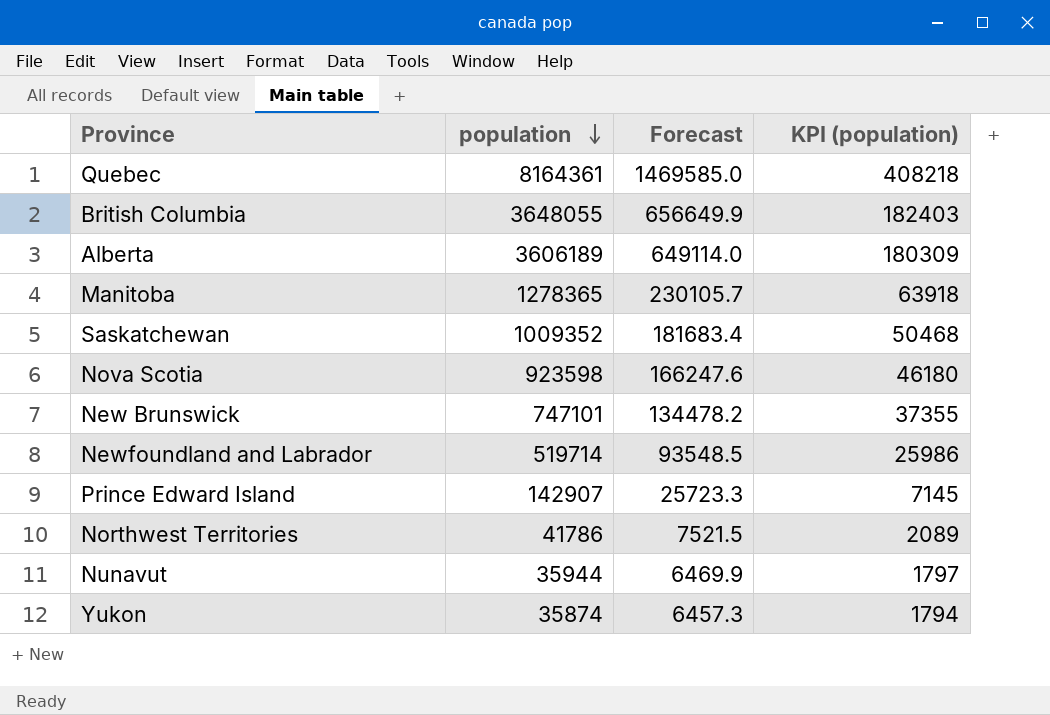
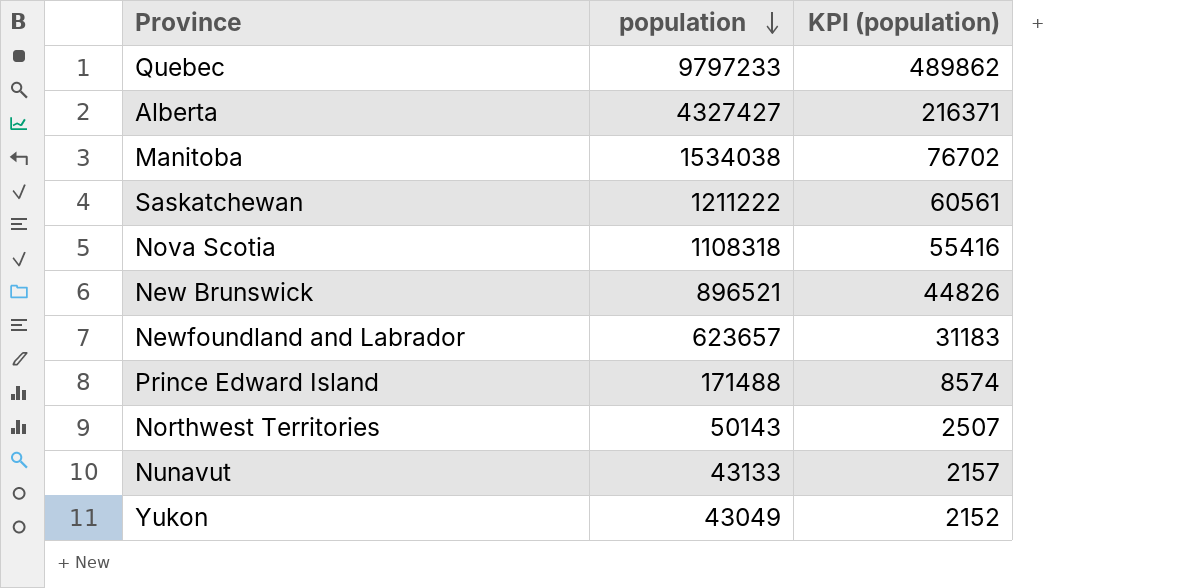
column Forecast | formula: [population] * 0.18 -> none
row British Columbia: 3648055 | 656649.9 | 182403 -> none
Quebec | population: 8164361 -> 9797233
Quebec | KPI (population): 408218 -> 489862
Alberta | population: 3606189 -> 4327427
Alberta | KPI (population): 180309 -> 216371
Manitoba | population: 1278365 -> 1534038
Manitoba | KPI (population): 63918 -> 76702
Saskatchewan | population: 1009352 -> 1211222
Saskatchewan | KPI (population): 50468 -> 60561
Nova Scotia | population: 923598 -> 1108318
Nova Scotia | KPI (population): 46180 -> 55416
New Brunswick | population: 747101 -> 896521
New Brunswick | KPI (population): 37355 -> 44826
Newfoundland and Labrador | population: 519714 -> 623657
Newfoundland and Labrador | KPI (population): 25986 -> 31183
Prince Edward Island | population: 142907 -> 171488
Prince Edward Island | KPI (population): 7145 -> 8574
Northwest Territories | population: 41786 -> 50143
Northwest Territories | KPI (population): 2089 -> 2507
Nunavut | population: 35944 -> 43133
Nunavut | KPI (population): 1797 -> 2157
Yukon | population: 35874 -> 43049
Yukon | KPI (population): 1794 -> 2152

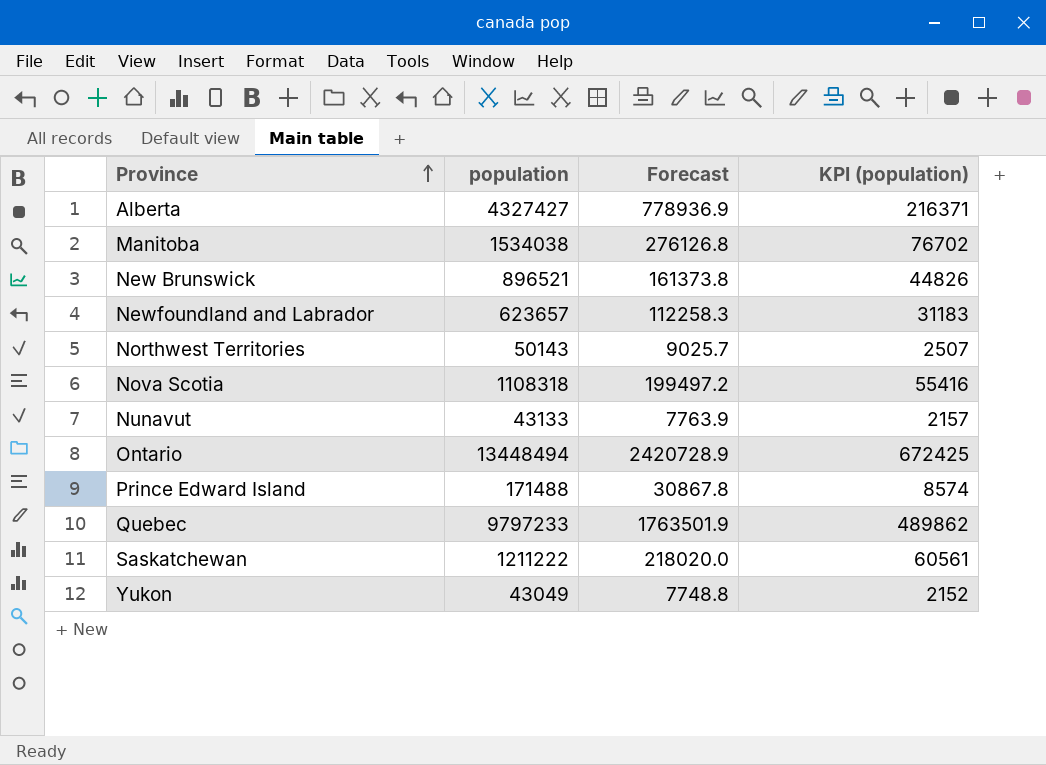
row order: population descending -> Province ascending
column Forecast | formula: none -> [population] * 0.18
row Ontario: none -> 13448494 | 2420728.9 | 672425

